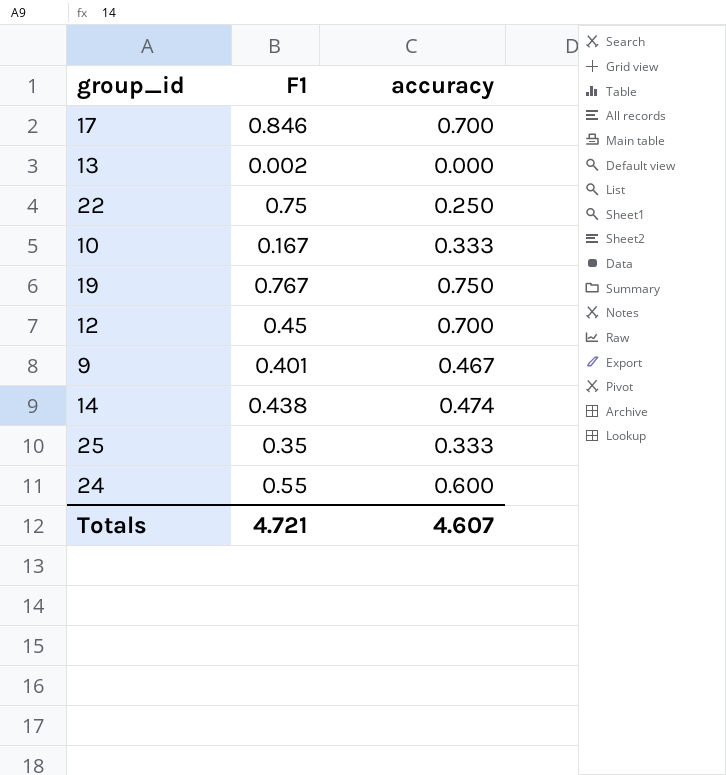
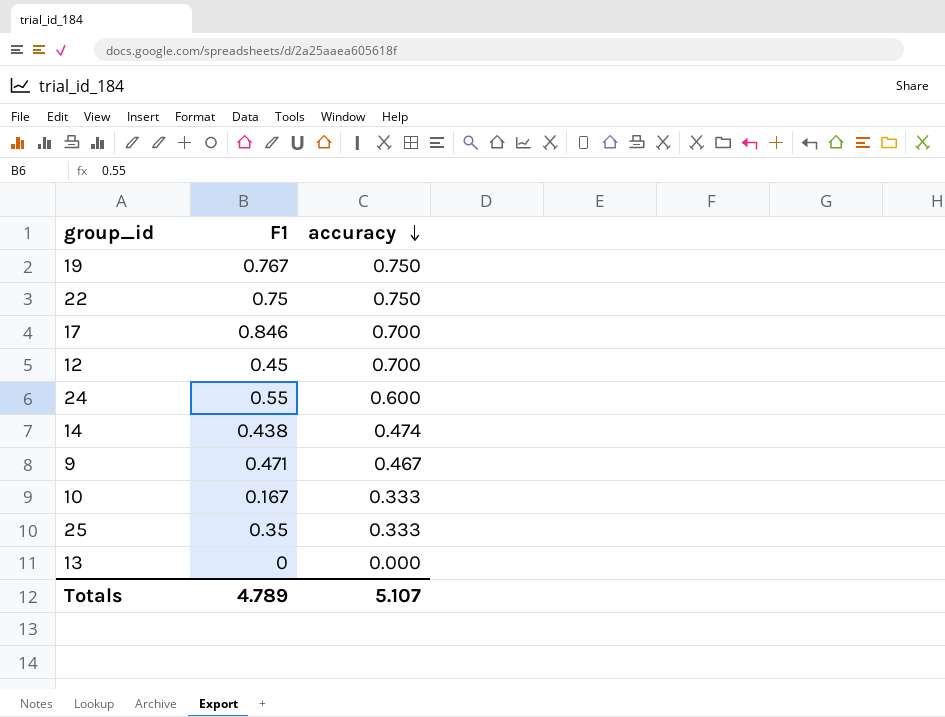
row order: none -> accuracy descending
22 | accuracy: 0.250 -> 0.750
9 | F1: 0.401 -> 0.471
13 | F1: 0.002 -> 0
Totals | F1: 4.721 -> 4.789
Totals | accuracy: 4.607 -> 5.107

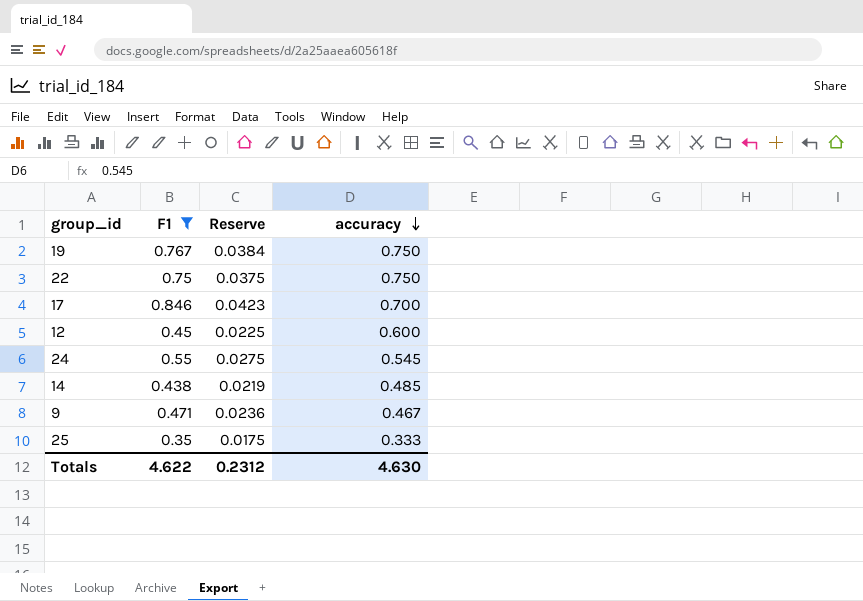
filter: none -> F1 >= 0.35
column Reserve | formula: none -> [F1] * 0.05
12 | accuracy: 0.700 -> 0.600
24 | accuracy: 0.600 -> 0.545
14 | accuracy: 0.474 -> 0.485
Totals | F1: 4.789 -> 4.622
Totals | accuracy: 5.107 -> 4.630

